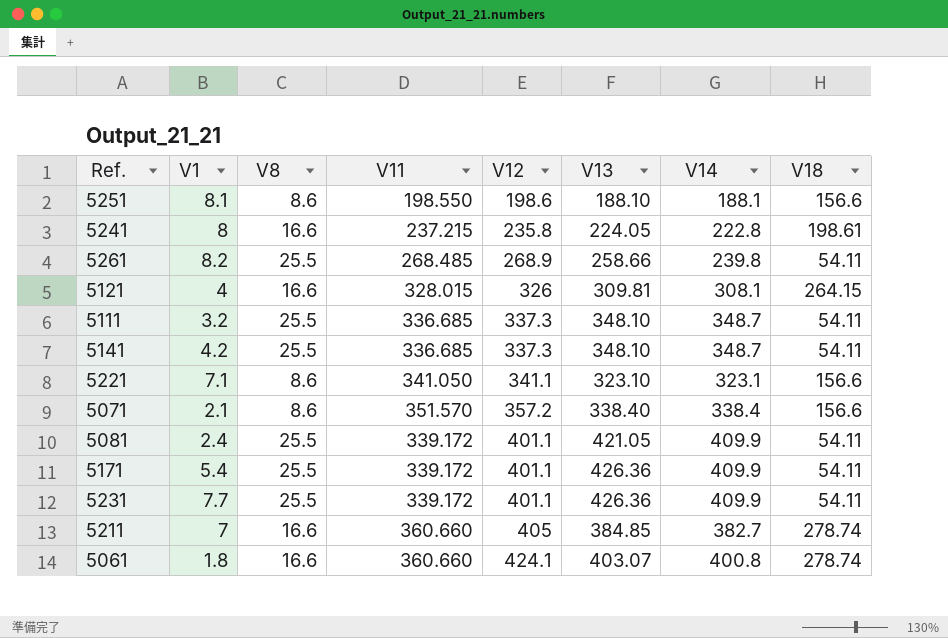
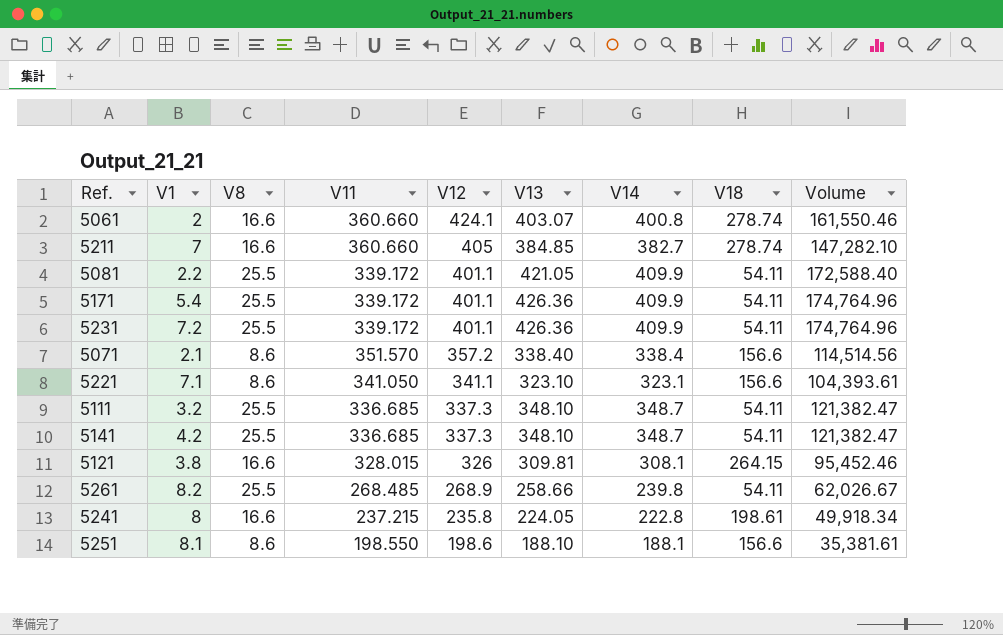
row order: V12 ascending -> V12 descending
column Volume | formula: none -> [V13] * [V14]
5061 | V1: 1.8 -> 2
5081 | V1: 2.4 -> 2.2
5231 | V1: 7.7 -> 7.2
5121 | V1: 4 -> 3.8

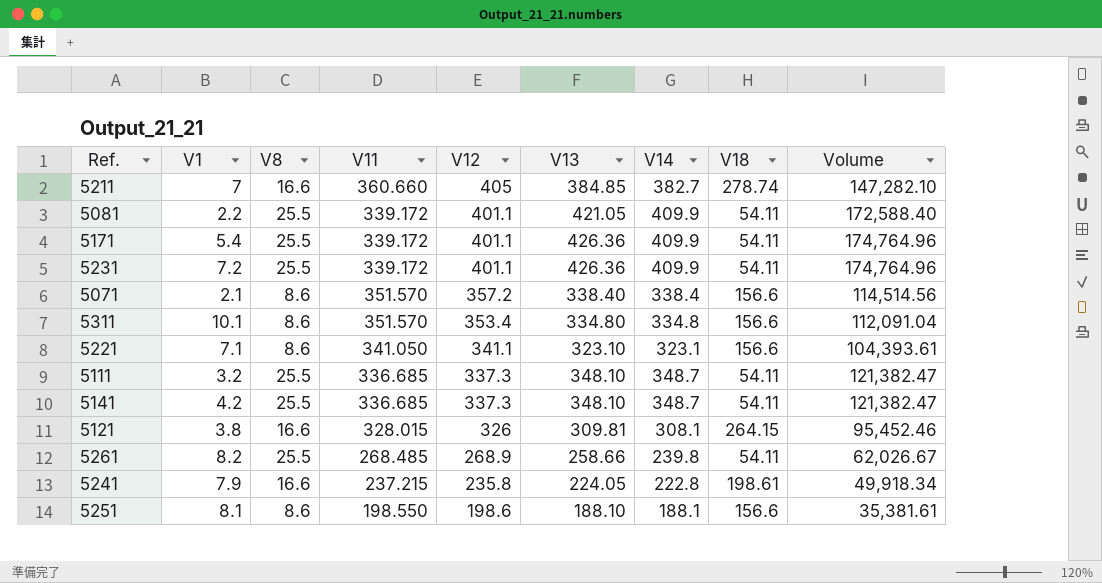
row 5061: 2 | 16.6 | 360.660 | 424.1 | 403.07 | 400.8 | 278.74 | 161,550.46 -> none
row 5311: none -> 10.1 | 8.6 | 351.570 | 353.4 | 334.80 | 334.8 | 156.6 | 112,091.04
5241 | V1: 8 -> 7.9

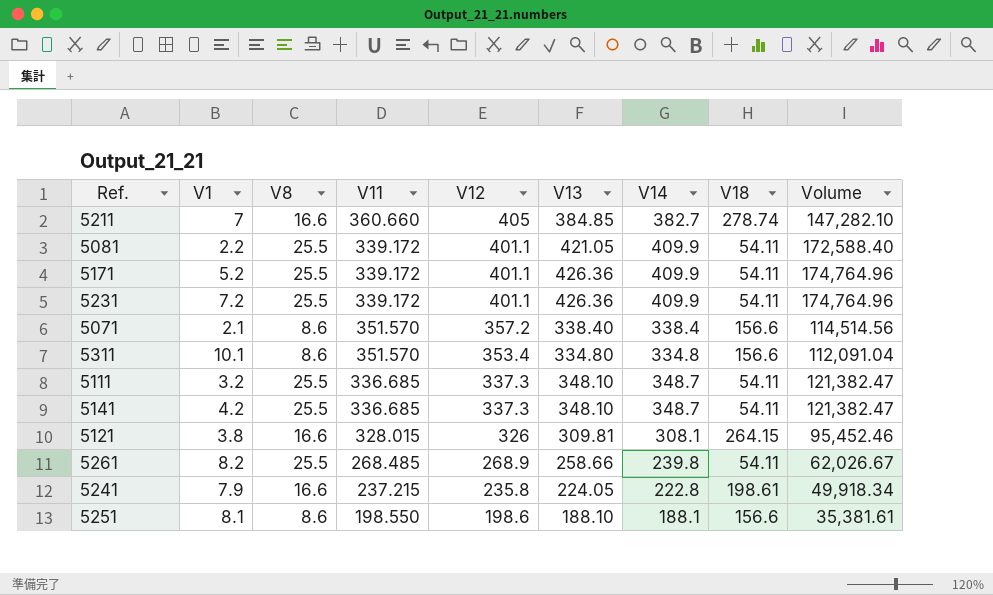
row 5221: 7.1 | 8.6 | 341.050 | 341.1 | 323.10 | 323.1 | 156.6 | 104,393.61 -> none
5171 | V1: 5.4 -> 5.2

